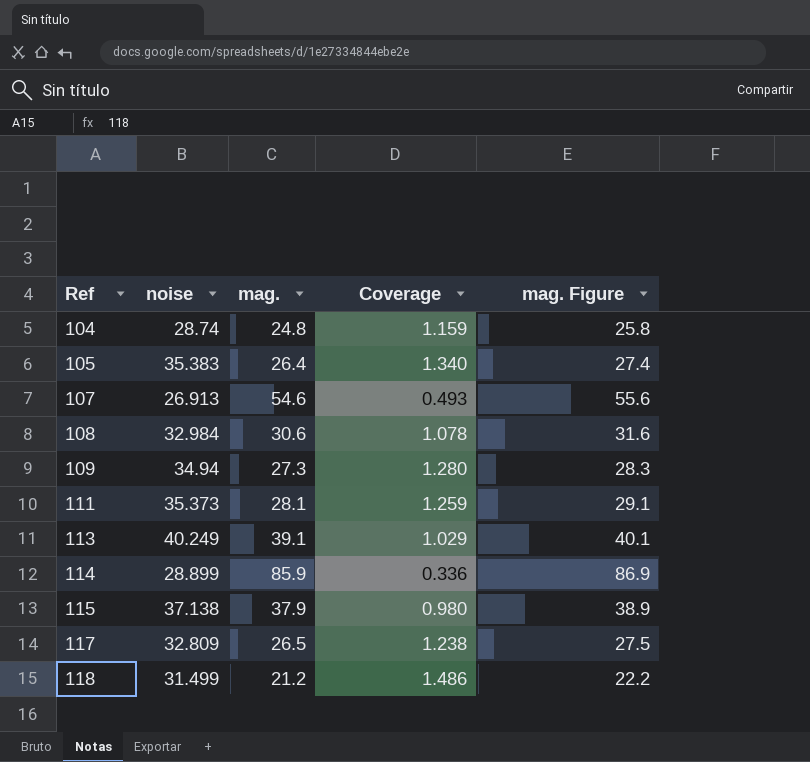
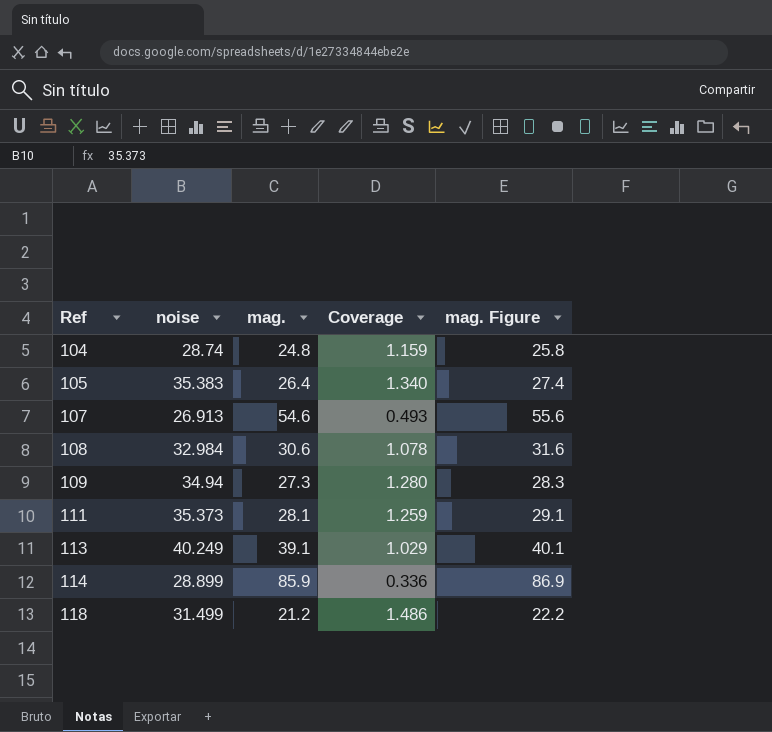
row 115: 37.138 | 37.9 | 0.980 | 38.9 -> none
row 117: 32.809 | 26.5 | 1.238 | 27.5 -> none

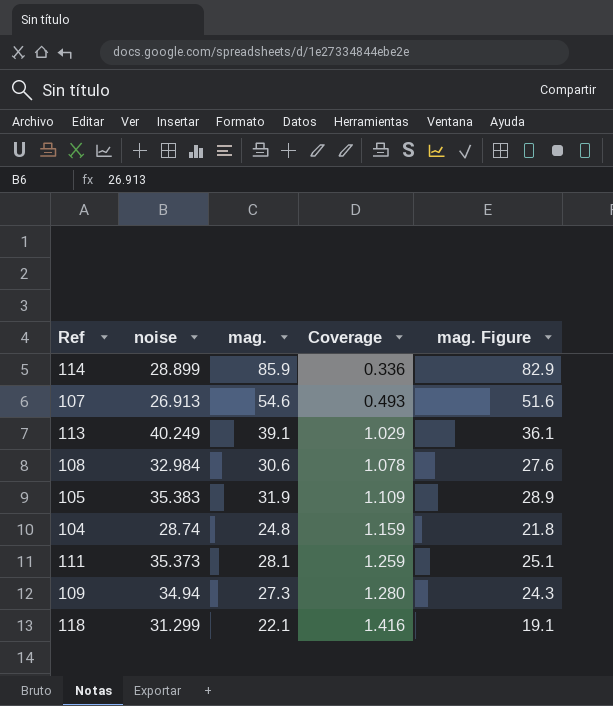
row order: Ref ascending -> Coverage ascending
column mag. Figure | formula: [mag.] + 1 -> [mag.] - 3
105 | mag.: 26.4 -> 31.9
105 | Coverage: 1.340 -> 1.109
118 | noise: 31.499 -> 31.299
118 | mag.: 21.2 -> 22.1
118 | Coverage: 1.486 -> 1.416

